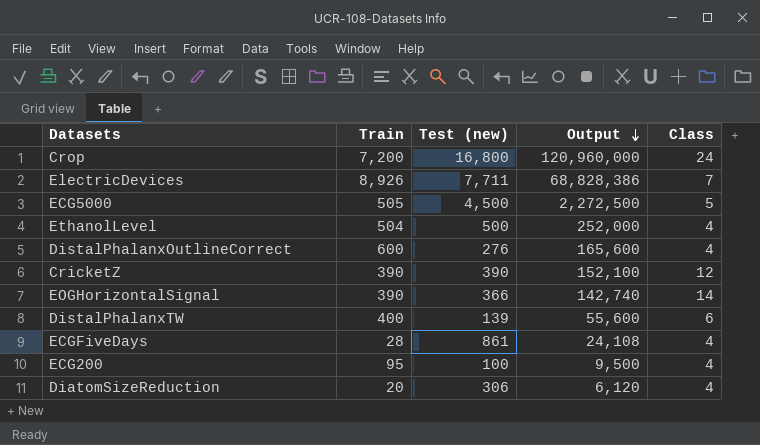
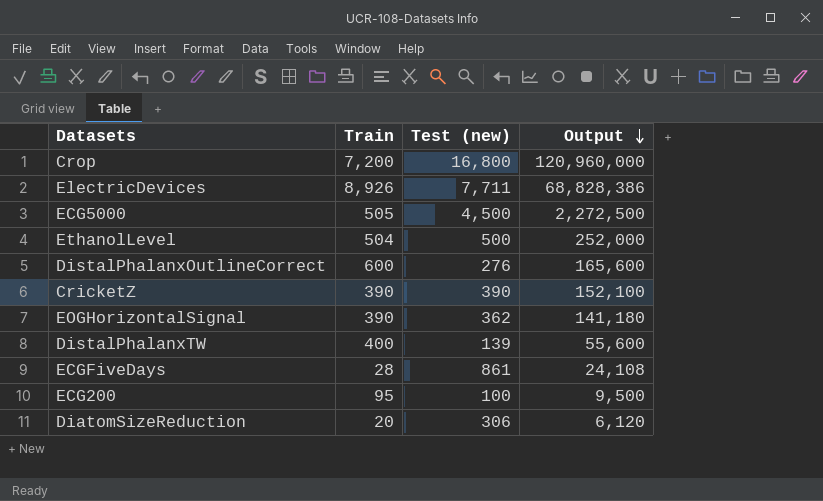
column Class | position: 5 -> none
EOGHorizontalSignal | Test (new): 366 -> 362
EOGHorizontalSignal | Output: 142,740 -> 141,180

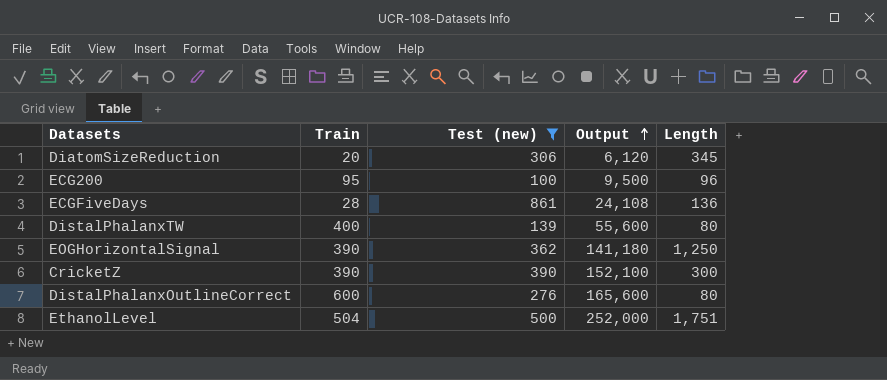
filter: none -> Test (new) <= 861
row order: Output descending -> Output ascending
column Length | position: none -> 5

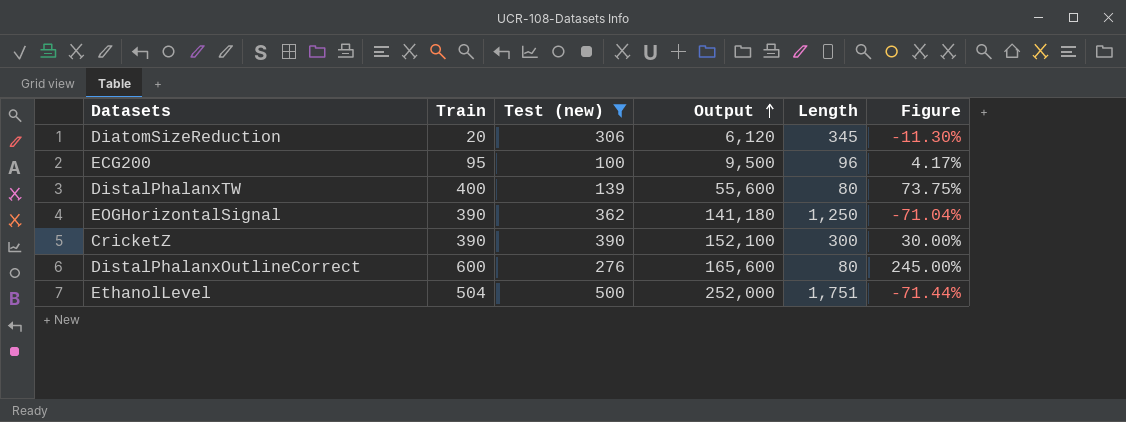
column Figure | formula: none -> ([Test (new)] - [Length]) / [Length]
row ECGFiveDays: 28 | 861 | 24,108 | 136 -> none

